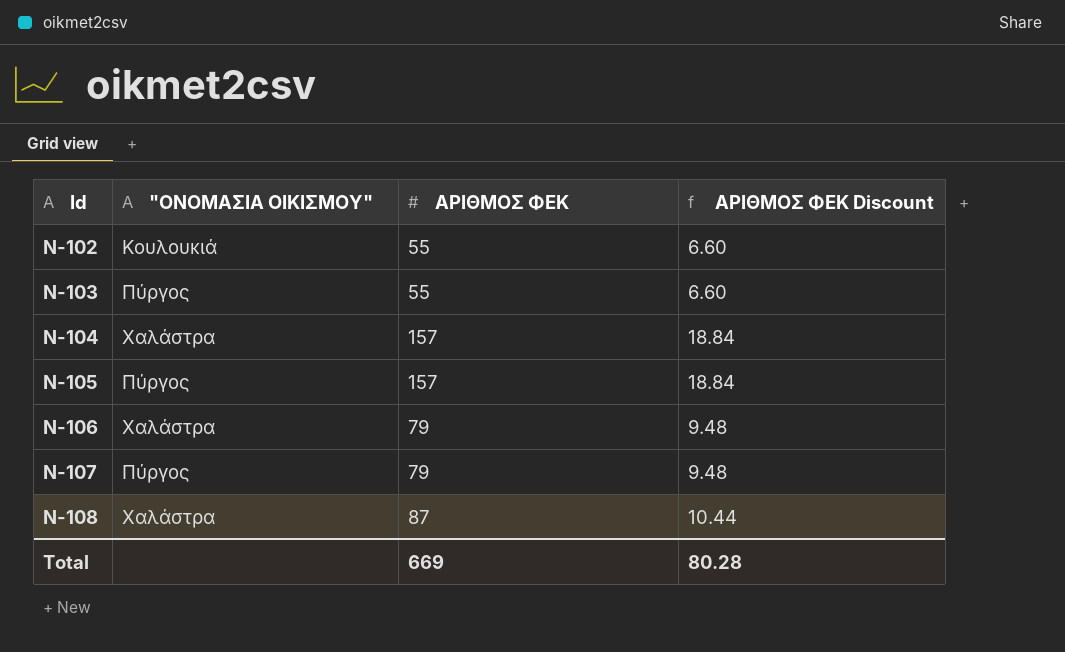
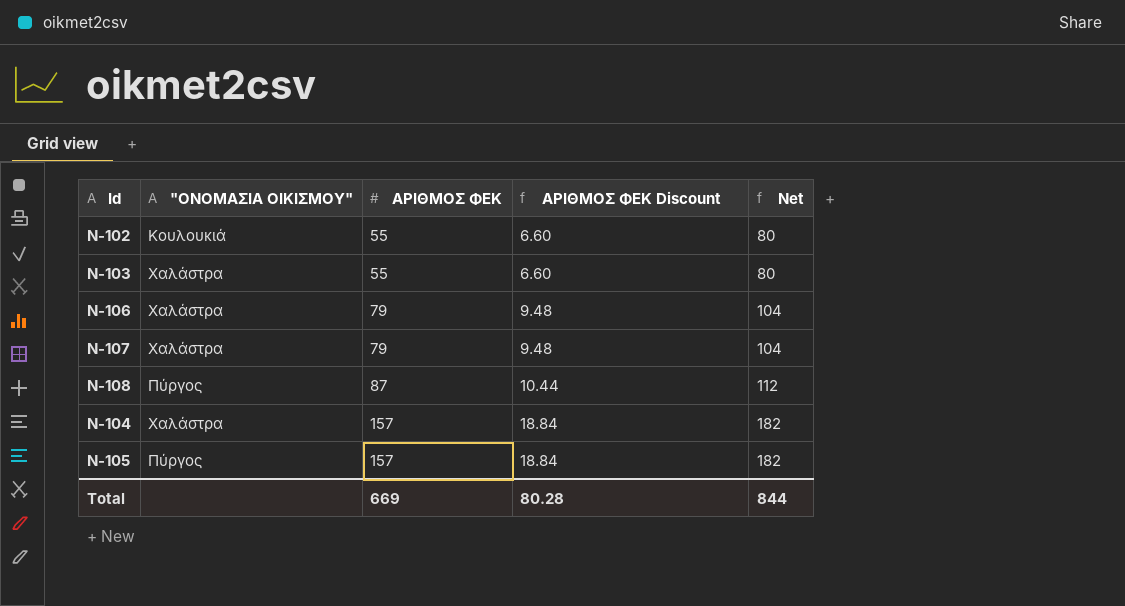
row order: Id ascending -> ΑΡΙΘΜΟΣ ΦΕΚ ascending
column Net | formula: none -> [ΑΡΙΘΜΟΣ ΦΕΚ] + 25
N-103 | "ΟΝΟΜΑΣΙΑ ΟΙΚΙΣΜΟΥ": Πύργος -> Χαλάστρα
N-107 | "ΟΝΟΜΑΣΙΑ ΟΙΚΙΣΜΟΥ": Πύργος -> Χαλάστρα
N-108 | "ΟΝΟΜΑΣΙΑ ΟΙΚΙΣΜΟΥ": Χαλάστρα -> Πύργος

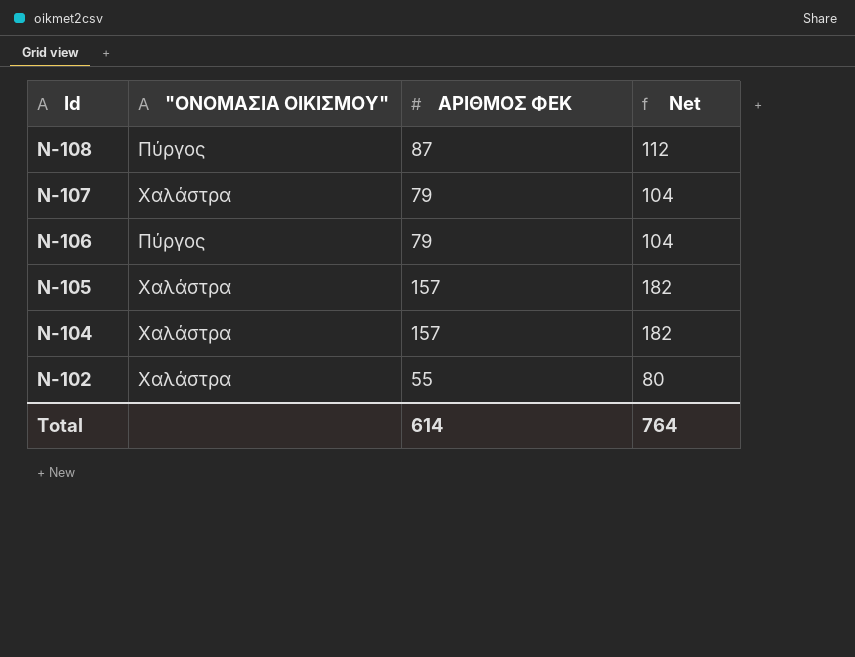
row order: ΑΡΙΘΜΟΣ ΦΕΚ ascending -> Id descending
column ΑΡΙΘΜΟΣ ΦΕΚ Discount | formula: [ΑΡΙΘΜΟΣ ΦΕΚ] * 0.12 -> none
row N-103: Χαλάστρα | 55 | 6.60 | 80 -> none
N-106 | "ΟΝΟΜΑΣΙΑ ΟΙΚΙΣΜΟΥ": Χαλάστρα -> Πύργος
N-105 | "ΟΝΟΜΑΣΙΑ ΟΙΚΙΣΜΟΥ": Πύργος -> Χαλάστρα
N-102 | "ΟΝΟΜΑΣΙΑ ΟΙΚΙΣΜΟΥ": Κουλουκιά -> Χαλάστρα
Total | ΑΡΙΘΜΟΣ ΦΕΚ: 669 -> 614
Total | Net: 844 -> 764

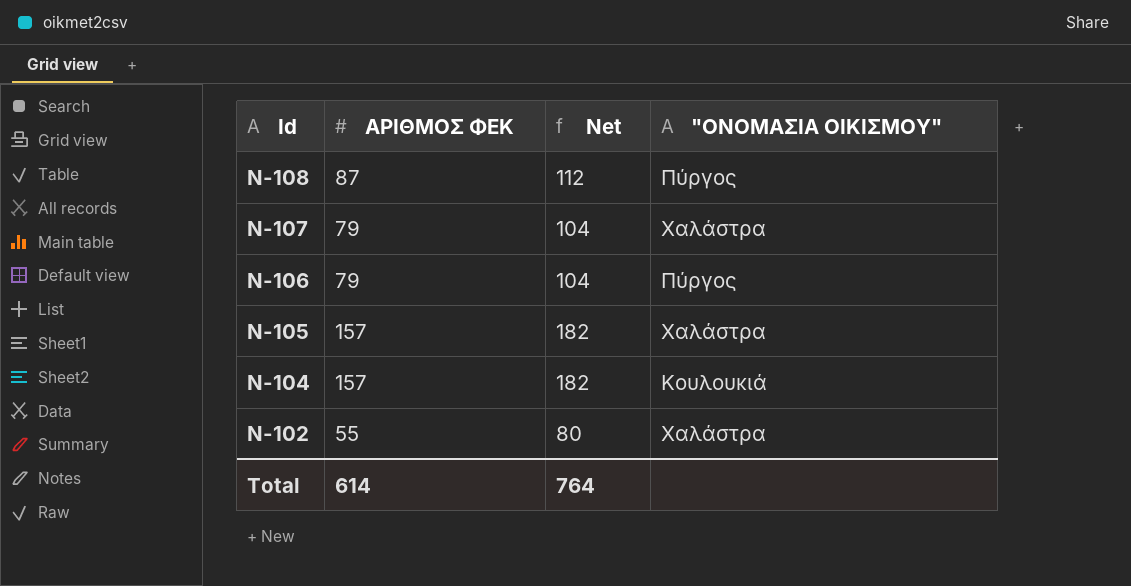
column "ΟΝΟΜΑΣΙΑ ΟΙΚΙΣΜΟΥ" | position: 2 -> 4
N-104 | "ΟΝΟΜΑΣΙΑ ΟΙΚΙΣΜΟΥ": Χαλάστρα -> Κουλουκιά

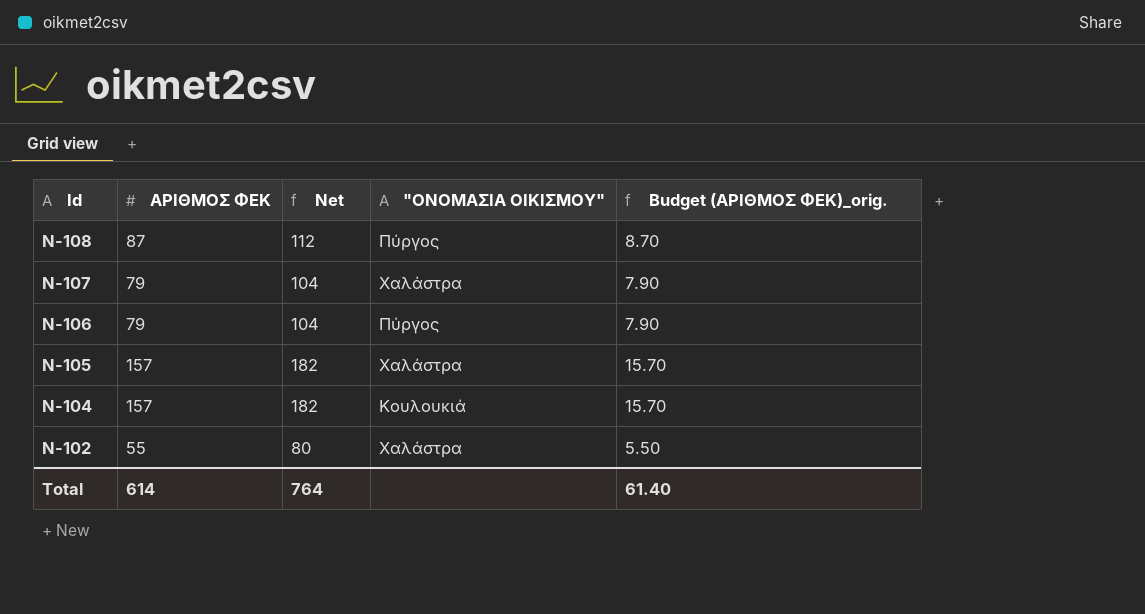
column Budget (ΑΡΙΘΜΟΣ ΦΕΚ)_orig. | formula: none -> [ΑΡΙΘΜΟΣ ΦΕΚ] * 0.1

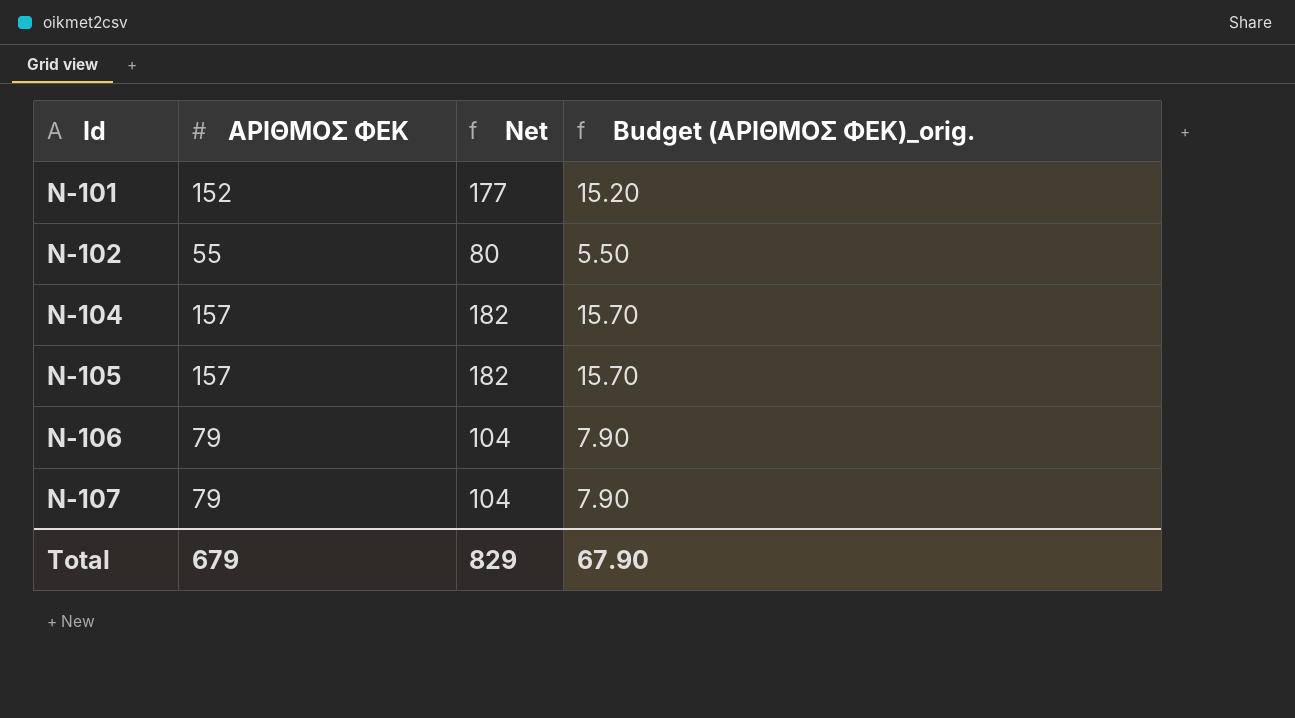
row order: Id descending -> Id ascending
column "ΟΝΟΜΑΣΙΑ ΟΙΚΙΣΜΟΥ" | position: 4 -> none
row N-108: 87 | 112 | Πύργος | 8.70 -> none
row N-101: none -> 152 | 177 | 15.20
Total | ΑΡΙΘΜΟΣ ΦΕΚ: 614 -> 679
Total | Net: 764 -> 829
Total | Budget (ΑΡΙΘΜΟΣ ΦΕΚ)_orig.: 61.40 -> 67.90

